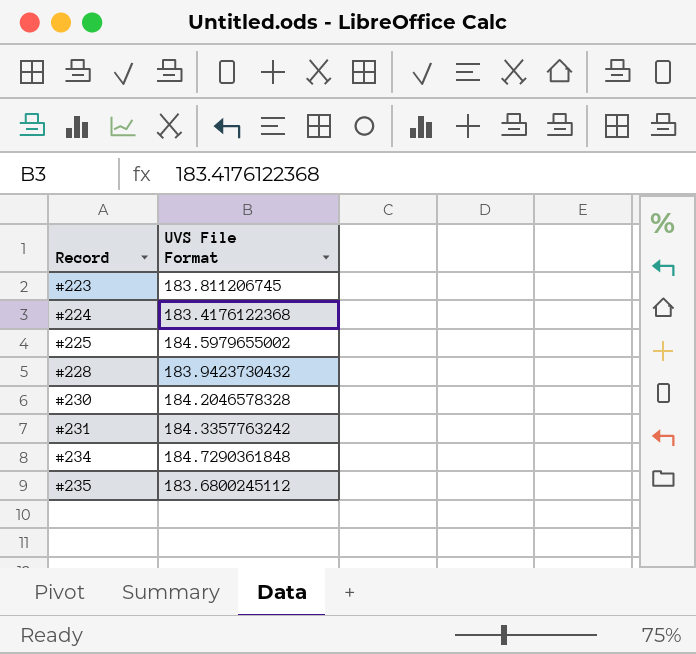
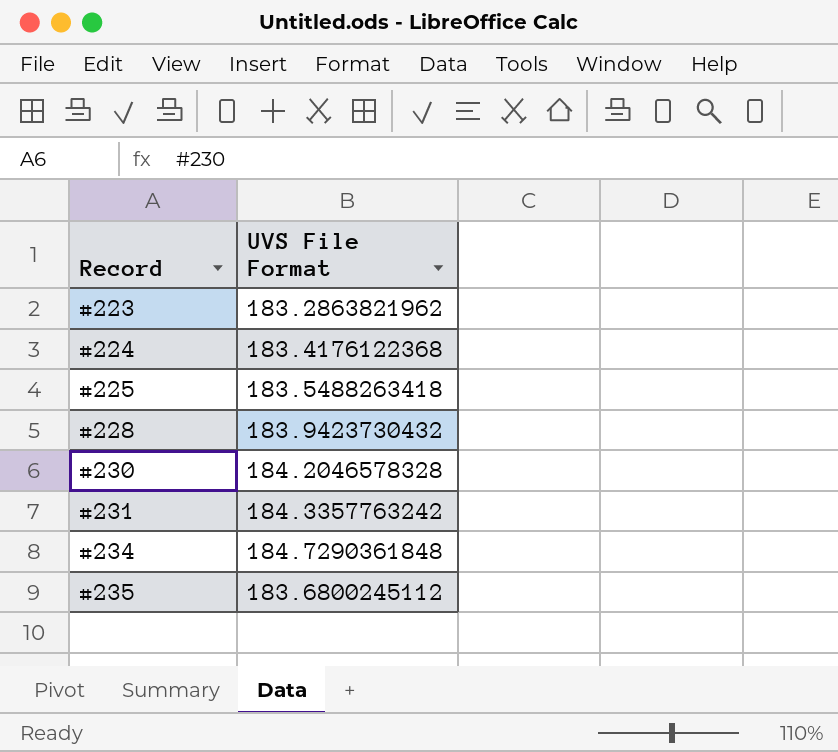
#223 | UVS File Format: 183.811206745 -> 183.2863821962
#225 | UVS File Format: 184.5979655002 -> 183.5488263418

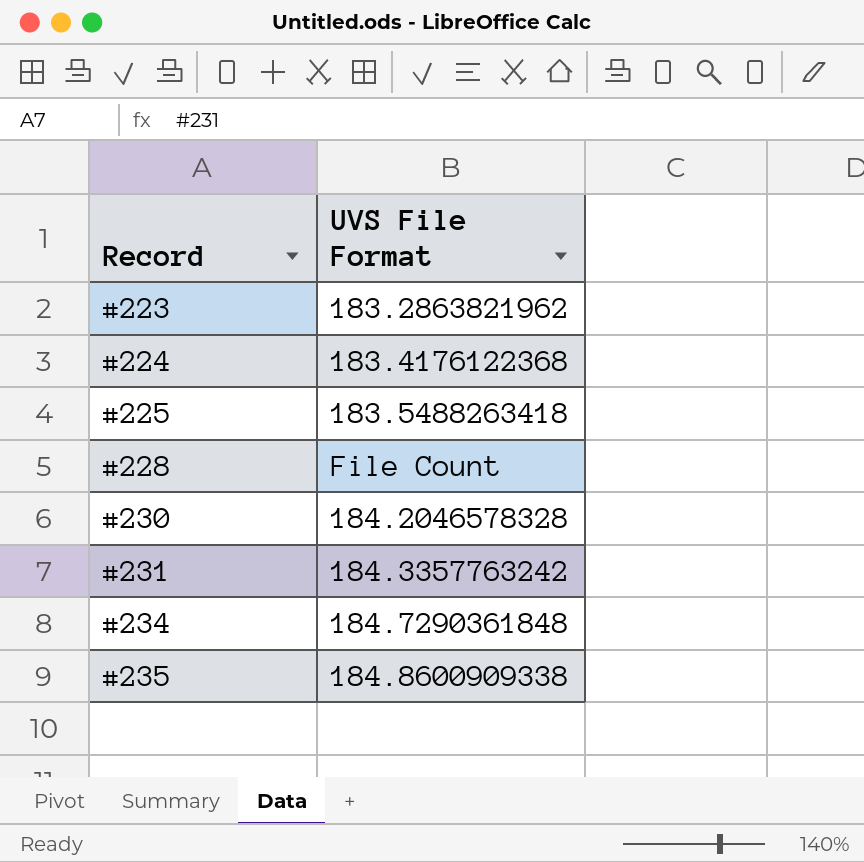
#228 | UVS File Format: 183.9423730432 -> File Count
#235 | UVS File Format: 183.6800245112 -> 184.8600909338

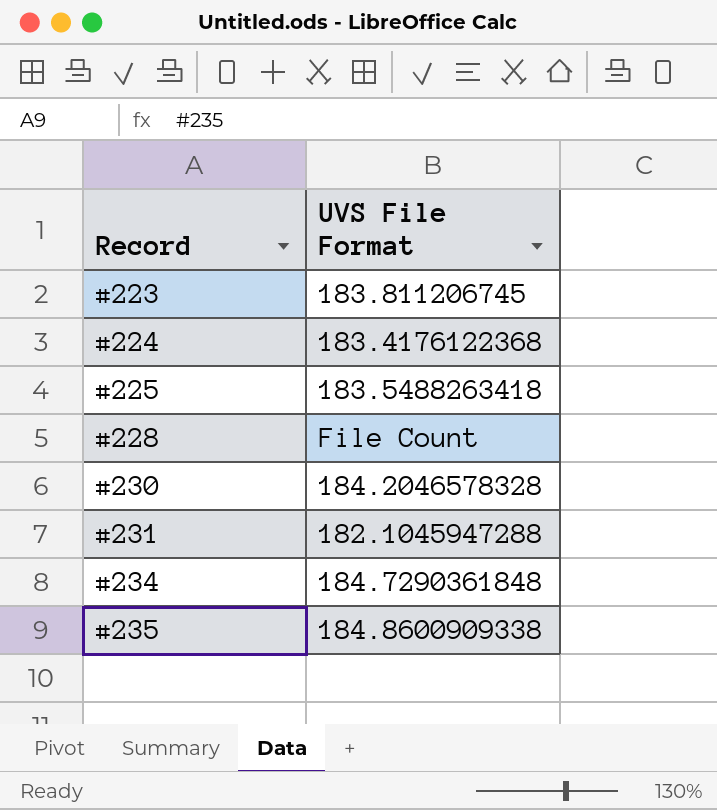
#223 | UVS File Format: 183.2863821962 -> 183.811206745
#231 | UVS File Format: 184.3357763242 -> 182.1045947288

